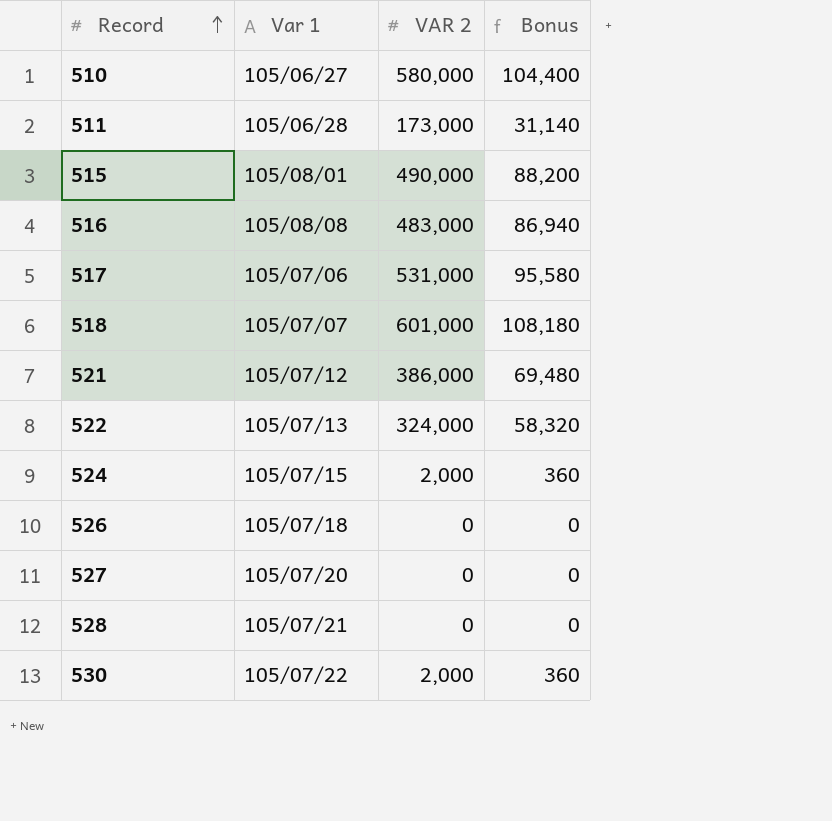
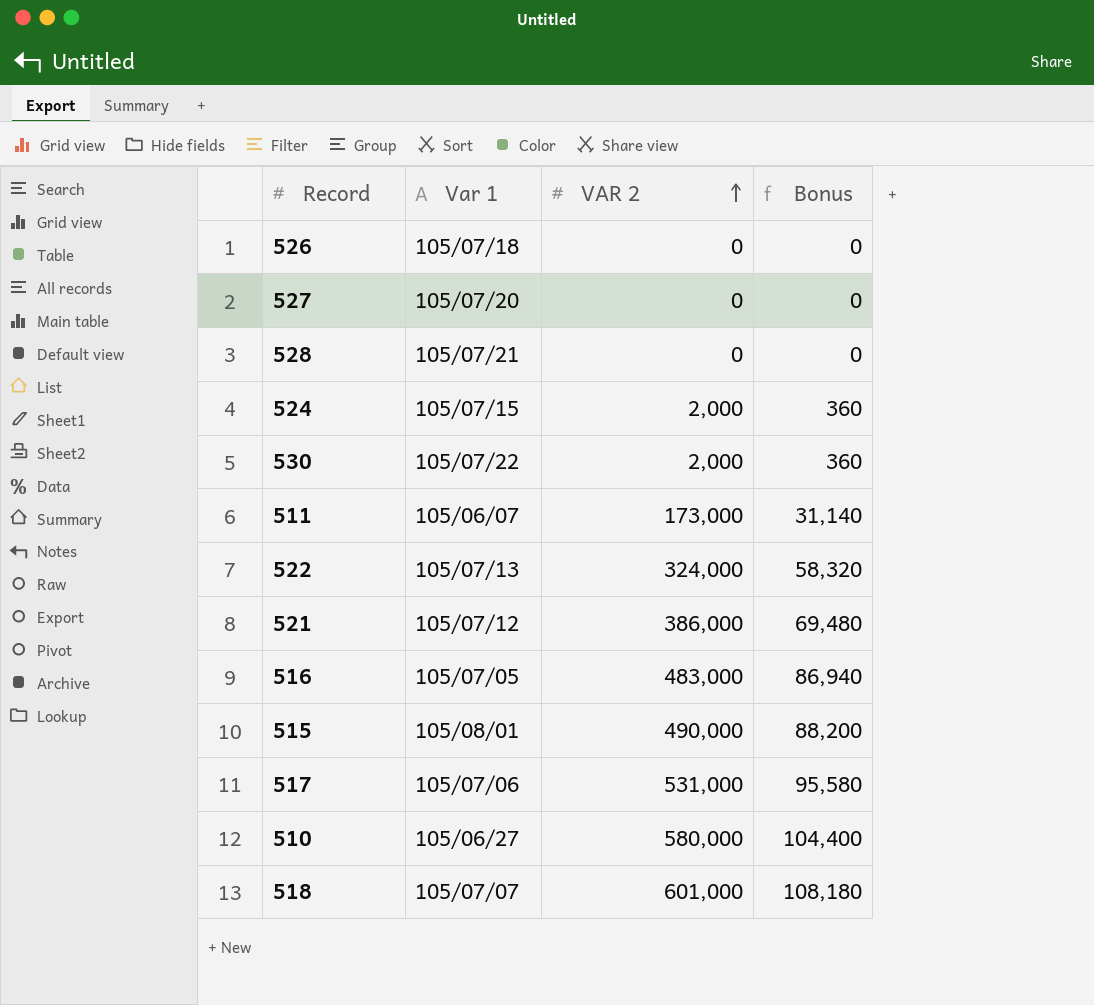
row order: Record ascending -> VAR 2 ascending
511 | Var 1: 105/06/28 -> 105/06/07
516 | Var 1: 105/08/08 -> 105/07/05

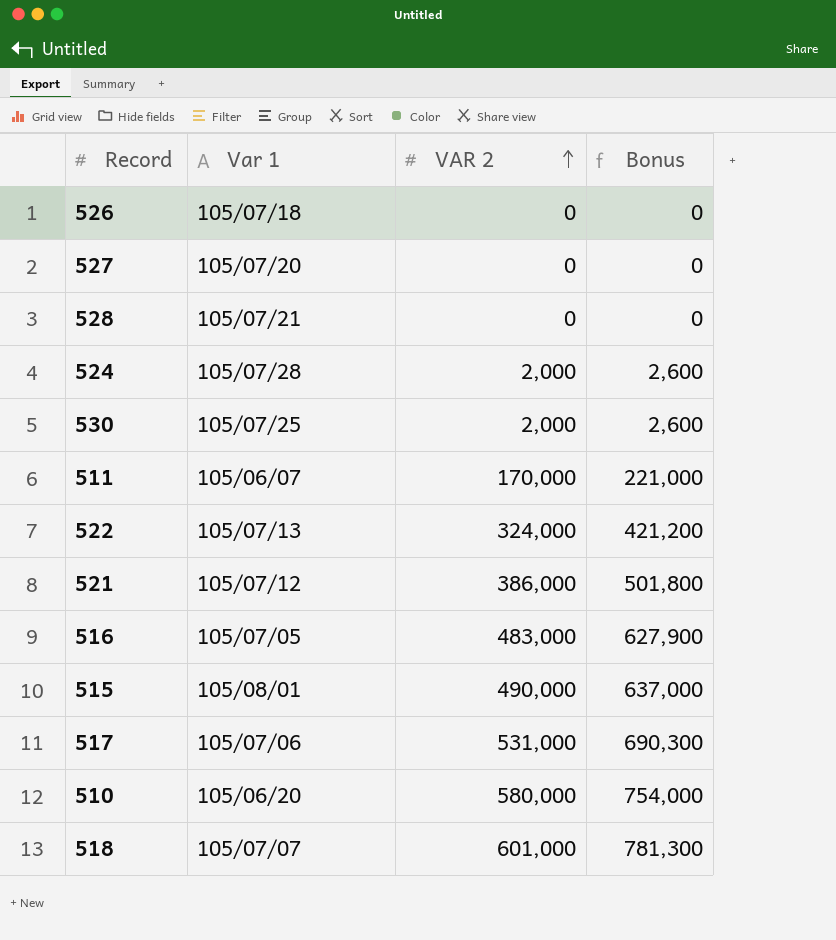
column Bonus | formula: [VAR 2] * 0.18 -> [VAR 2] * 1.3
524 | Var 1: 105/07/15 -> 105/07/28
530 | Var 1: 105/07/22 -> 105/07/25
511 | VAR 2: 173,000 -> 170,000
510 | Var 1: 105/06/27 -> 105/06/20

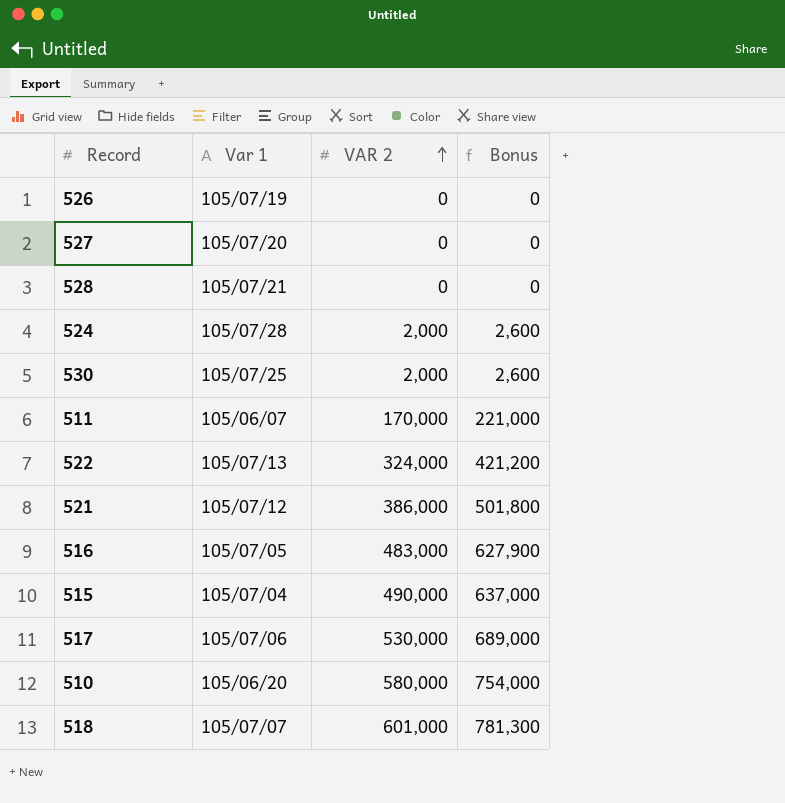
526 | Var 1: 105/07/18 -> 105/07/19
515 | Var 1: 105/08/01 -> 105/07/04
517 | VAR 2: 531,000 -> 530,000
517 | Bonus: 690,300 -> 689,000

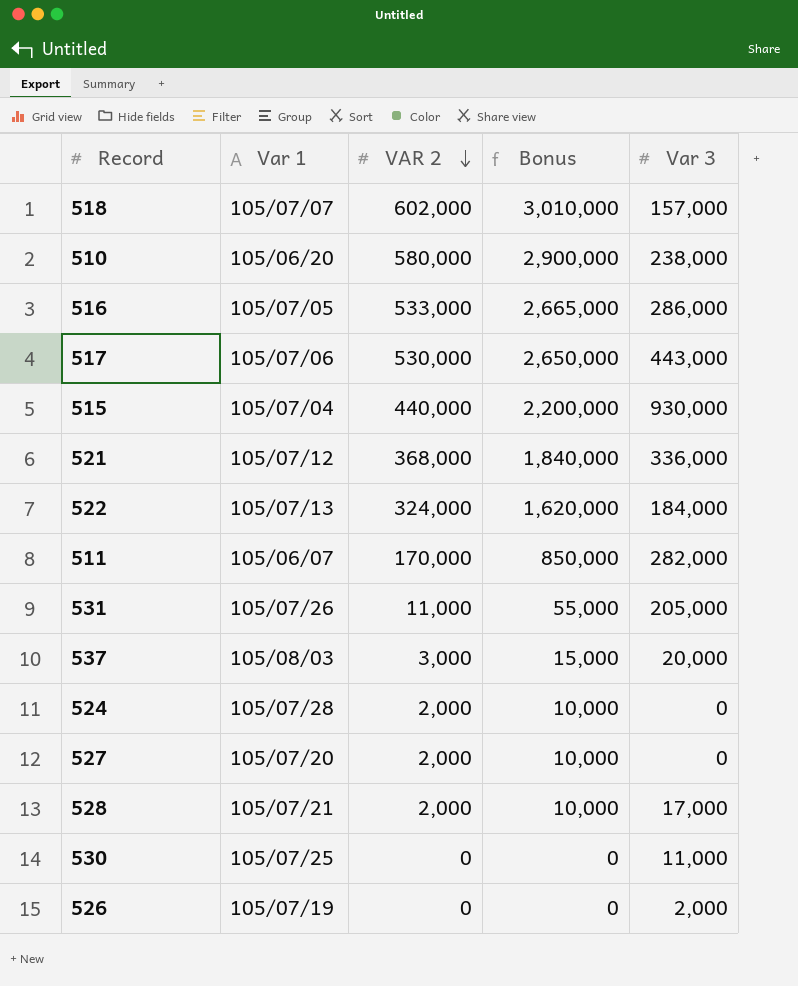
row order: VAR 2 ascending -> VAR 2 descending
column Bonus | formula: [VAR 2] * 1.3 -> [VAR 2] * 5
column Var 3 | position: none -> 5
518 | VAR 2: 601,000 -> 602,000
516 | VAR 2: 483,000 -> 533,000
515 | VAR 2: 490,000 -> 440,000
521 | VAR 2: 386,000 -> 368,000
row 531: none -> 105/07/26 | 11,000 | 55,000 | 205,000
row 537: none -> 105/08/03 | 3,000 | 15,000 | 20,000
527 | VAR 2: 0 -> 2,000
528 | VAR 2: 0 -> 2,000
530 | VAR 2: 2,000 -> 0

